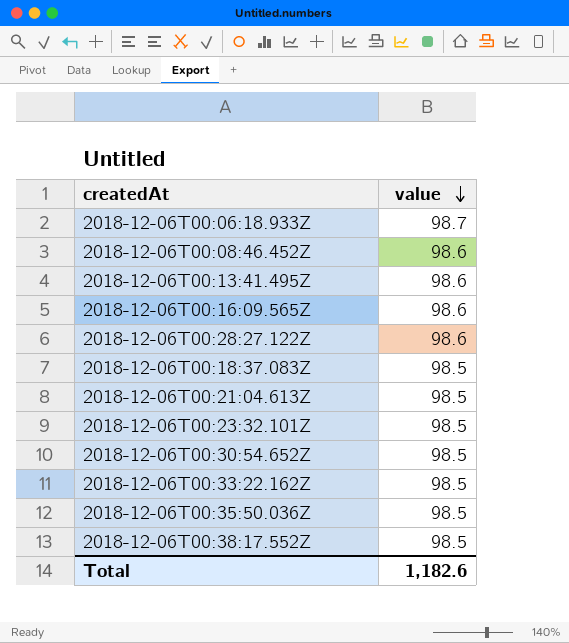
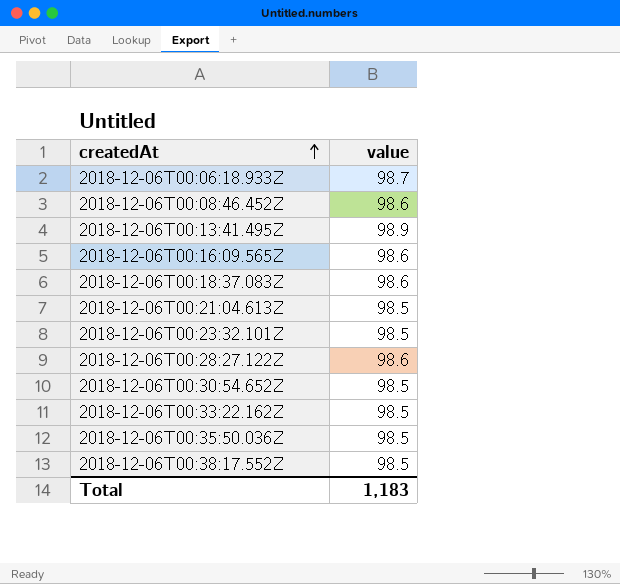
row order: value descending -> createdAt ascending
2018-12-06T00:13:41.495Z | value: 98.6 -> 98.9
2018-12-06T00:18:37.083Z | value: 98.5 -> 98.6
Total | value: 1,182.6 -> 1,183

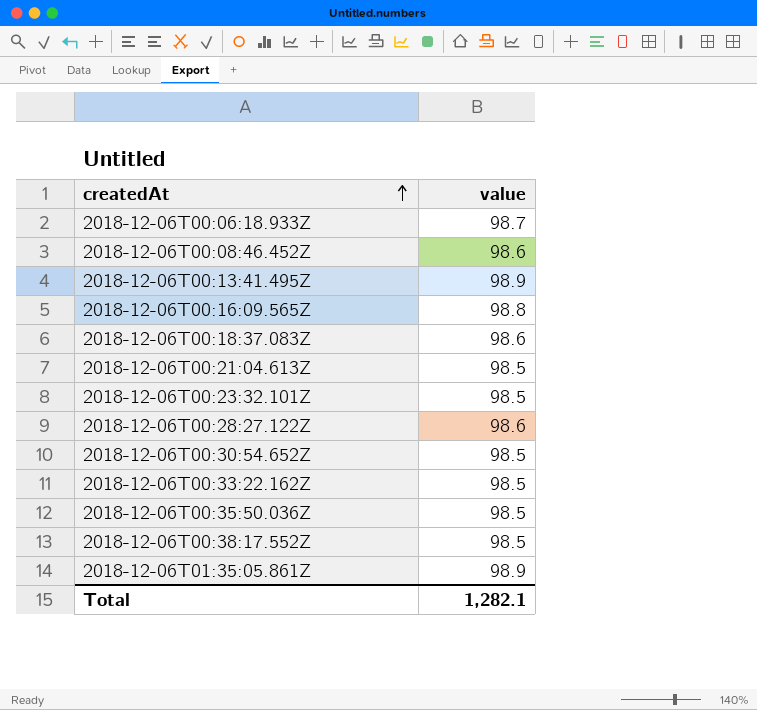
2018-12-06T00:16:09.565Z | value: 98.6 -> 98.8
row 2018-12-06T01:35:05.861Z: none -> 98.9
Total | value: 1,183 -> 1,282.1

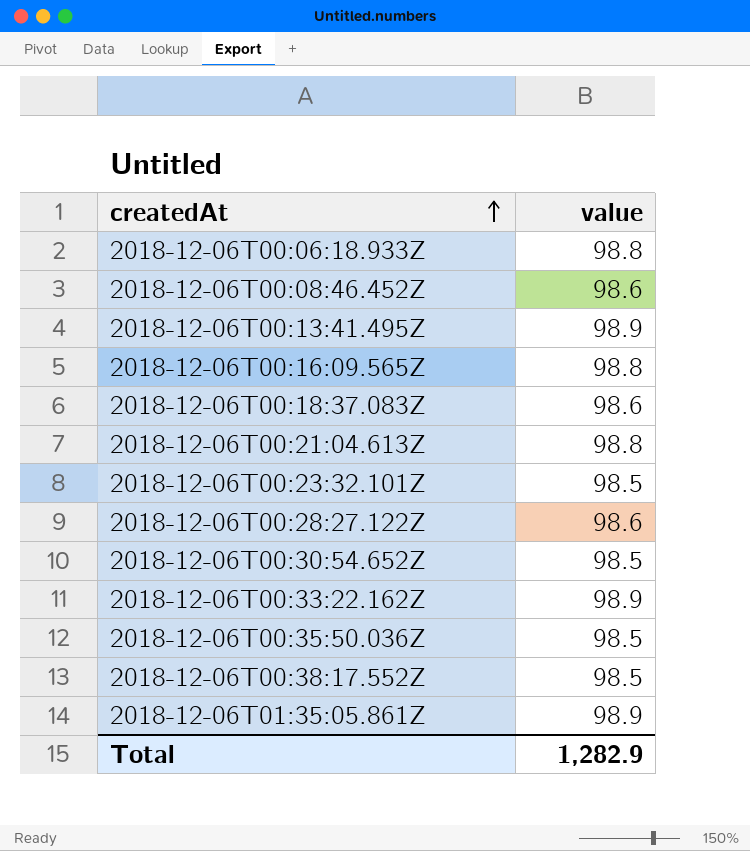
2018-12-06T00:06:18.933Z | value: 98.7 -> 98.8
2018-12-06T00:21:04.613Z | value: 98.5 -> 98.8
2018-12-06T00:33:22.162Z | value: 98.5 -> 98.9
Total | value: 1,282.1 -> 1,282.9

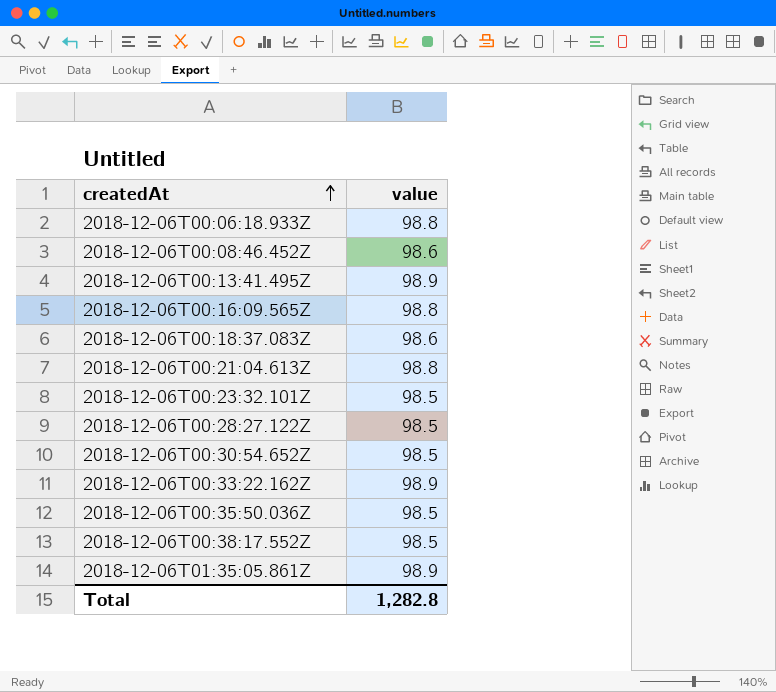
2018-12-06T00:28:27.122Z | value: 98.6 -> 98.5
Total | value: 1,282.9 -> 1,282.8

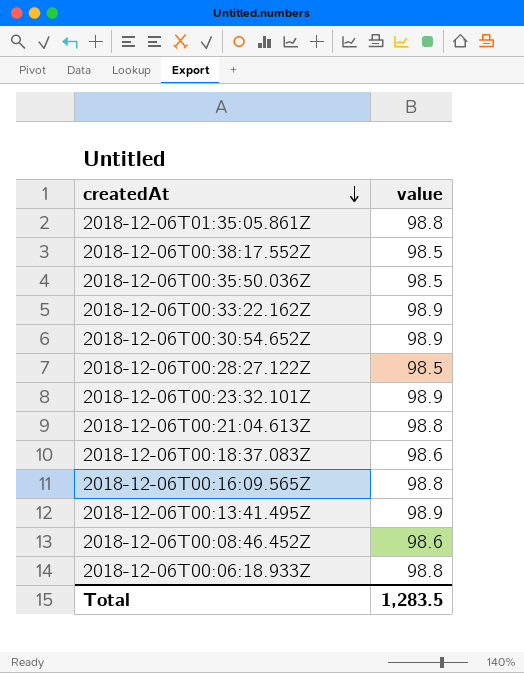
row order: createdAt ascending -> createdAt descending
2018-12-06T01:35:05.861Z | value: 98.9 -> 98.8
2018-12-06T00:30:54.652Z | value: 98.5 -> 98.9
2018-12-06T00:23:32.101Z | value: 98.5 -> 98.9
Total | value: 1,282.8 -> 1,283.5

